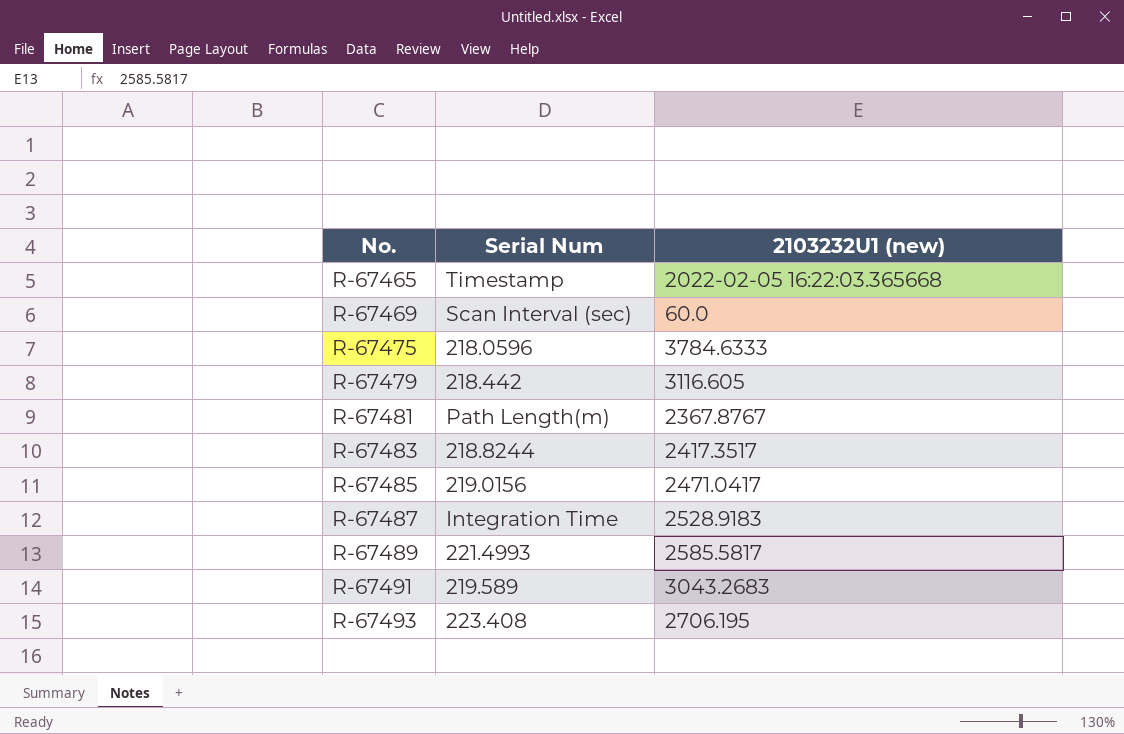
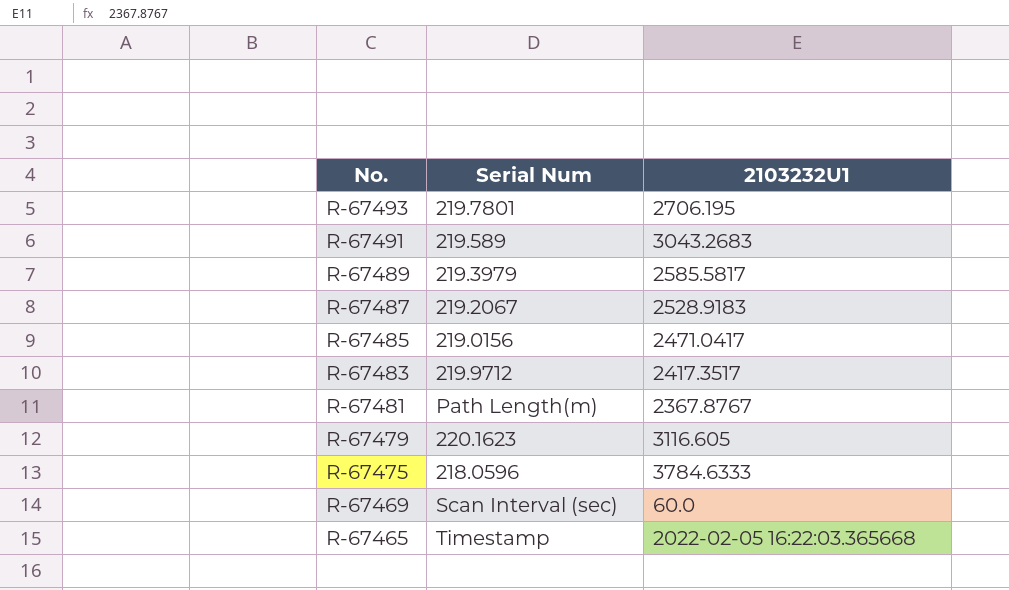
row order: No. ascending -> No. descending
column name: 2103232U1 (new) -> 2103232U1
R-67493 | Serial Num: 223.408 -> 219.7801
R-67489 | Serial Num: 221.4993 -> 219.3979
R-67487 | Serial Num: Integration Time -> 219.2067
R-67483 | Serial Num: 218.8244 -> 219.9712
R-67479 | Serial Num: 218.442 -> 220.1623

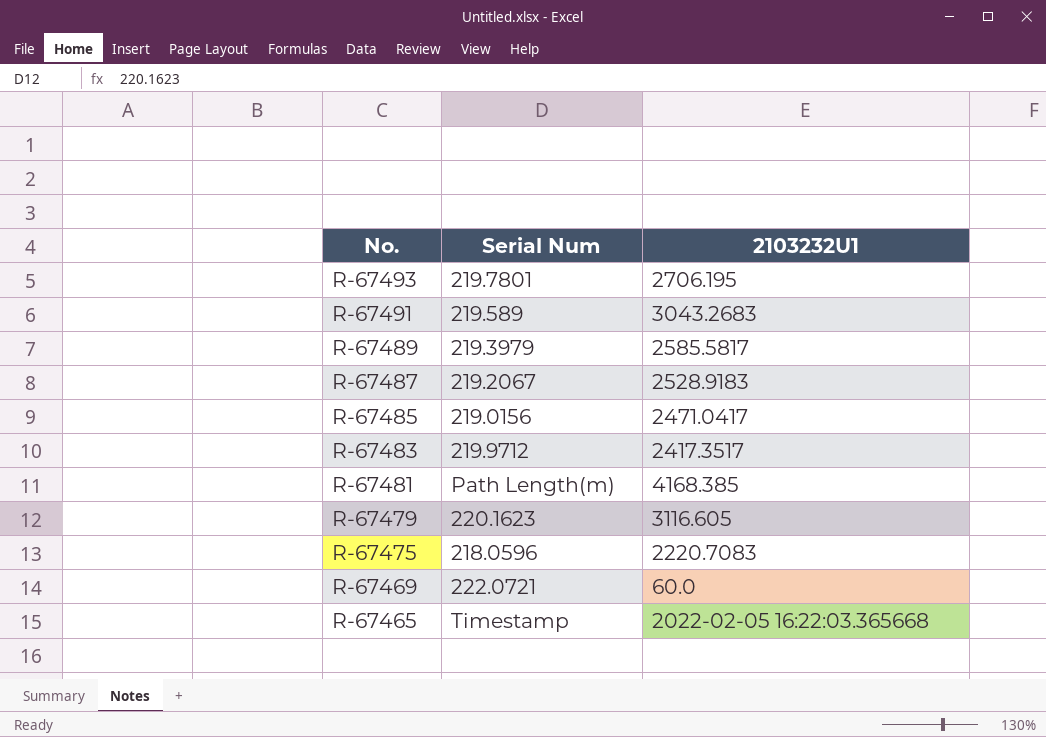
R-67481 | 2103232U1: 2367.8767 -> 4168.385
R-67475 | 2103232U1: 3784.6333 -> 2220.7083
R-67469 | Serial Num: Scan Interval (sec) -> 222.0721

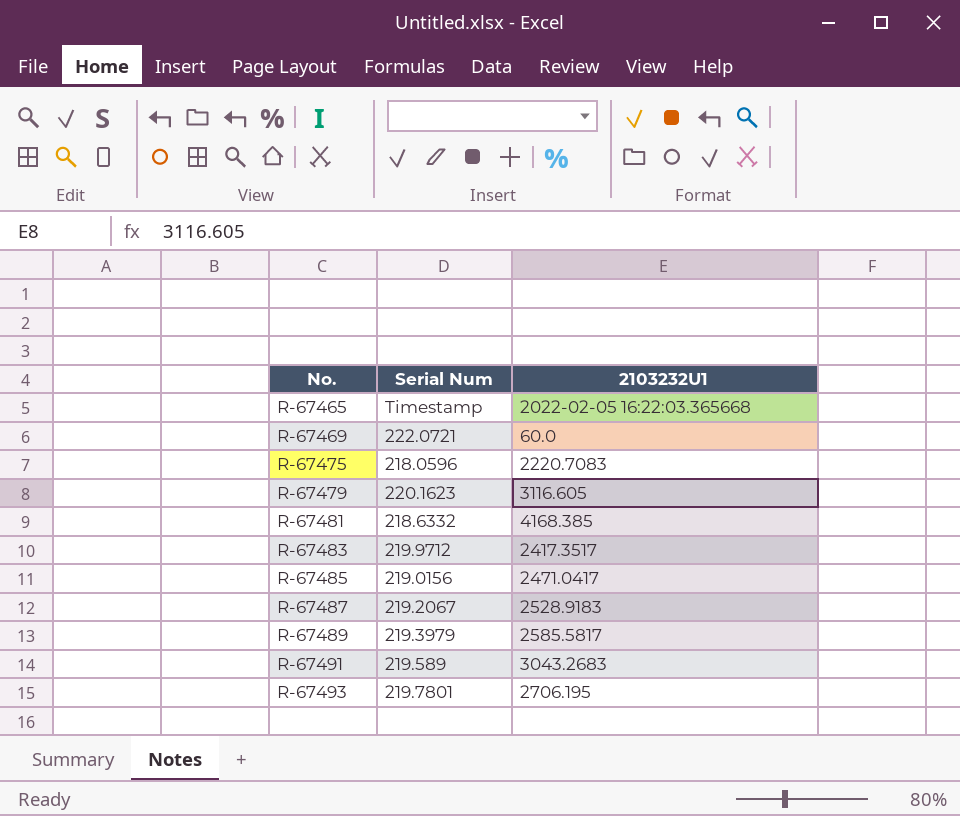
row order: No. descending -> No. ascending
R-67481 | Serial Num: Path Length(m) -> 218.6332

